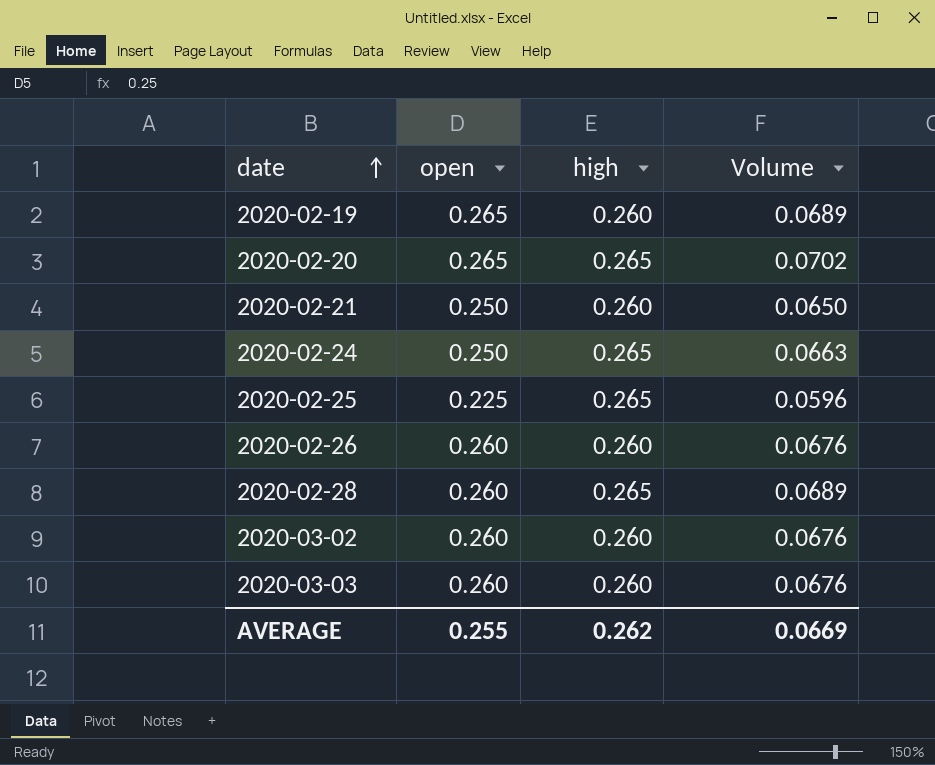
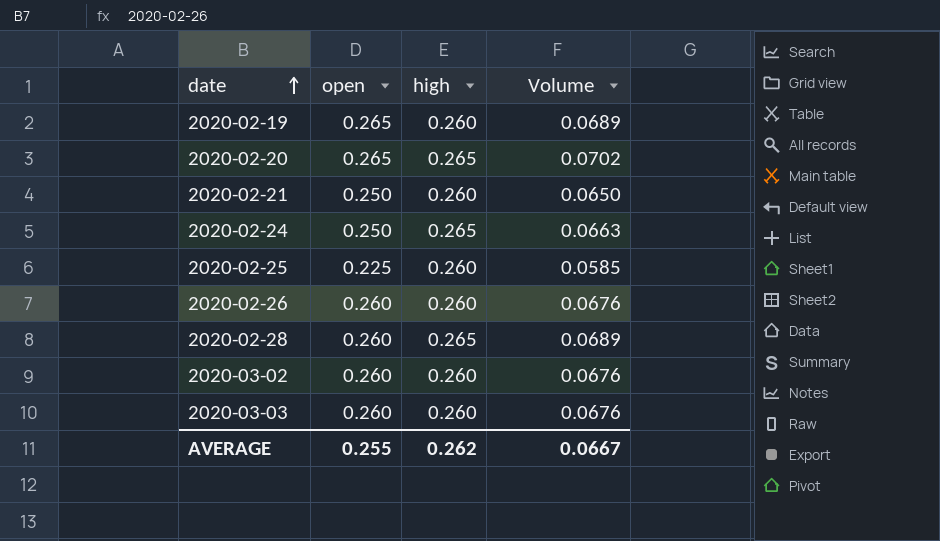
2020-02-25 | high: 0.265 -> 0.260
2020-02-25 | Volume: 0.0596 -> 0.0585
AVERAGE | Volume: 0.0669 -> 0.0667

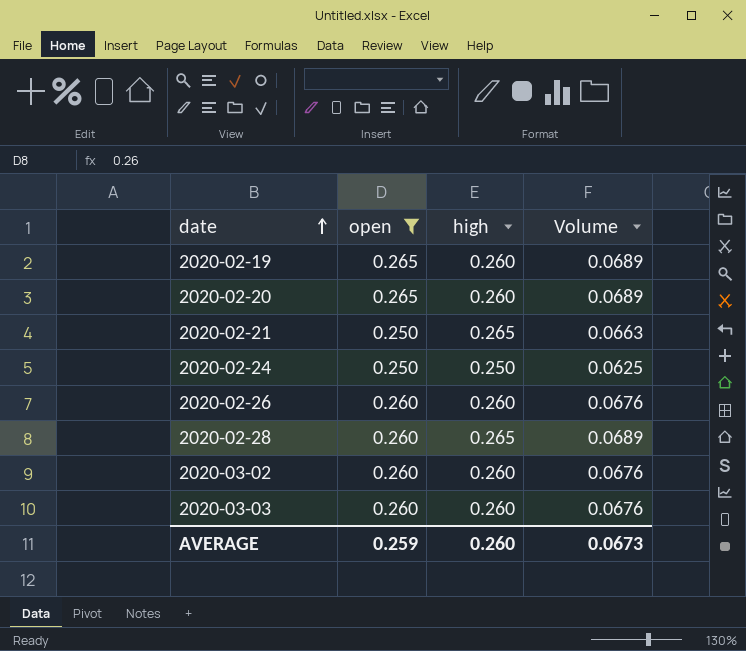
filter: none -> open != 0.225
2020-02-20 | high: 0.265 -> 0.260
2020-02-20 | Volume: 0.0702 -> 0.0689
2020-02-21 | high: 0.260 -> 0.265
2020-02-21 | Volume: 0.0650 -> 0.0663
2020-02-24 | high: 0.265 -> 0.250
2020-02-24 | Volume: 0.0663 -> 0.0625
AVERAGE | open: 0.255 -> 0.259
AVERAGE | high: 0.262 -> 0.260
AVERAGE | Volume: 0.0667 -> 0.0673

